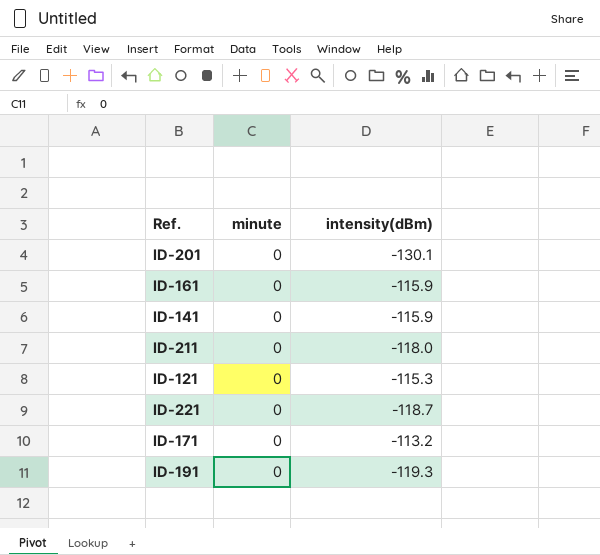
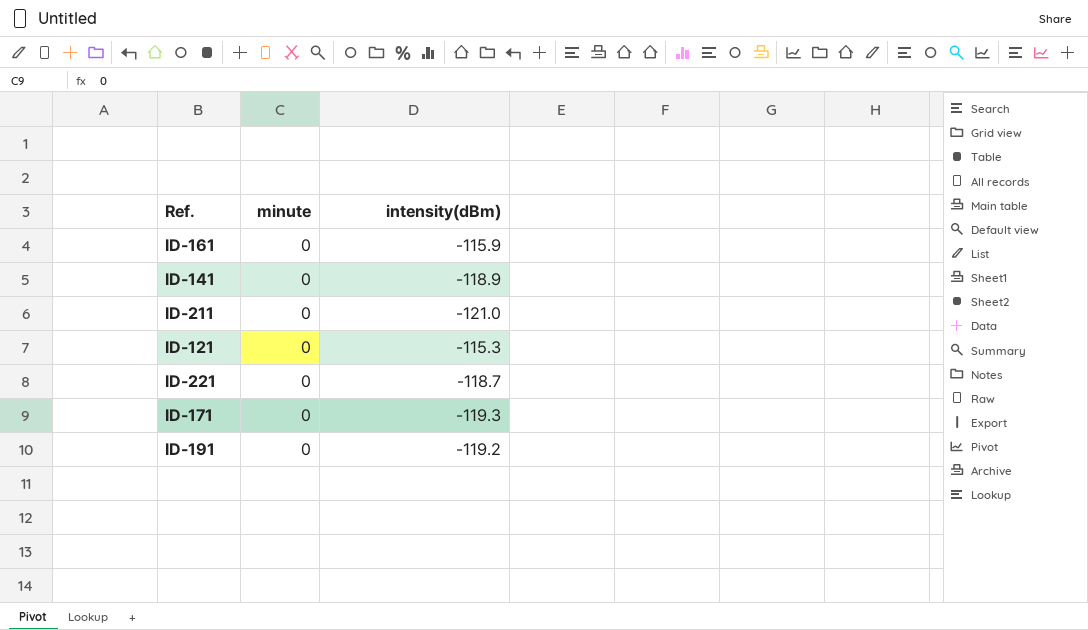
row ID-201: 0 | -130.1 -> none
ID-141 | intensity(dBm): -115.9 -> -118.9
ID-211 | intensity(dBm): -118.0 -> -121.0
ID-171 | intensity(dBm): -113.2 -> -119.3
ID-191 | intensity(dBm): -119.3 -> -119.2

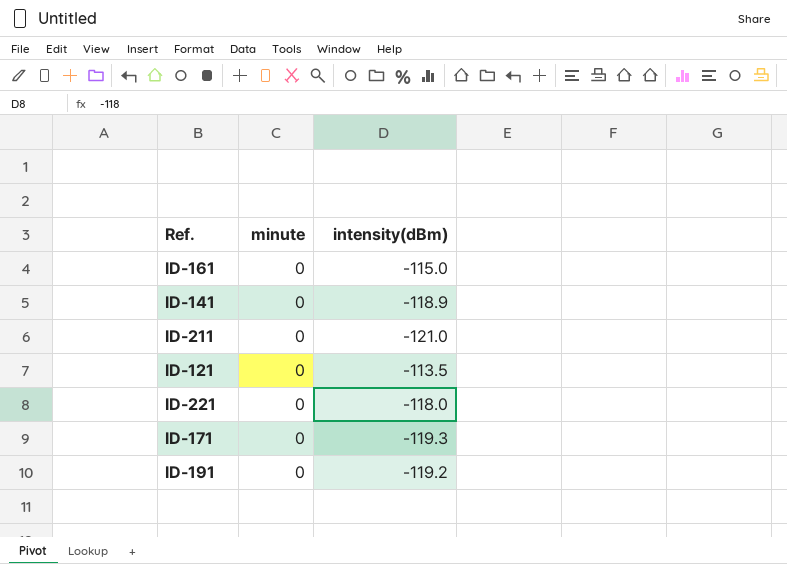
ID-161 | intensity(dBm): -115.9 -> -115.0
ID-121 | intensity(dBm): -115.3 -> -113.5
ID-221 | intensity(dBm): -118.7 -> -118.0

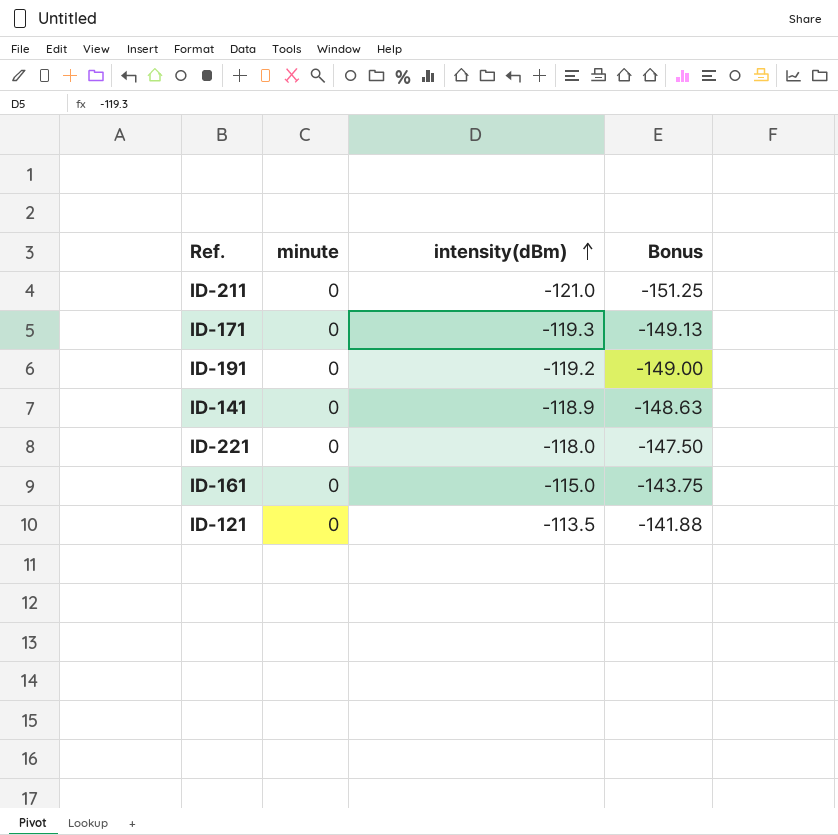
row order: none -> intensity(dBm) ascending
column Bonus | formula: none -> [intensity(dBm)] * 1.25

